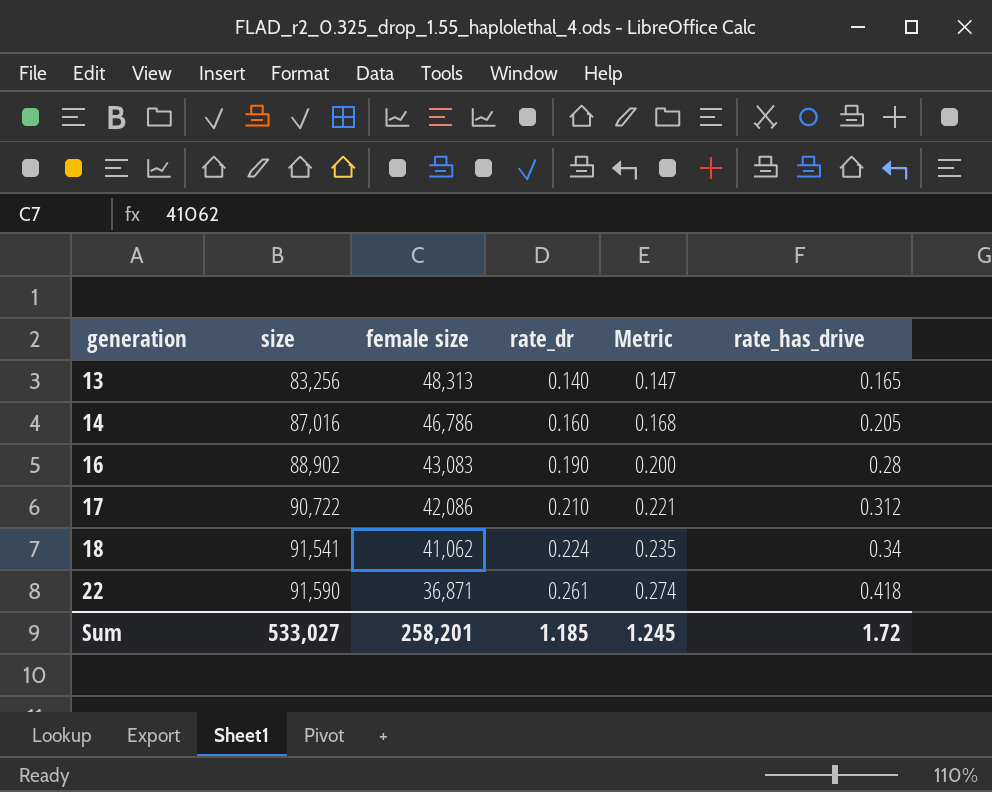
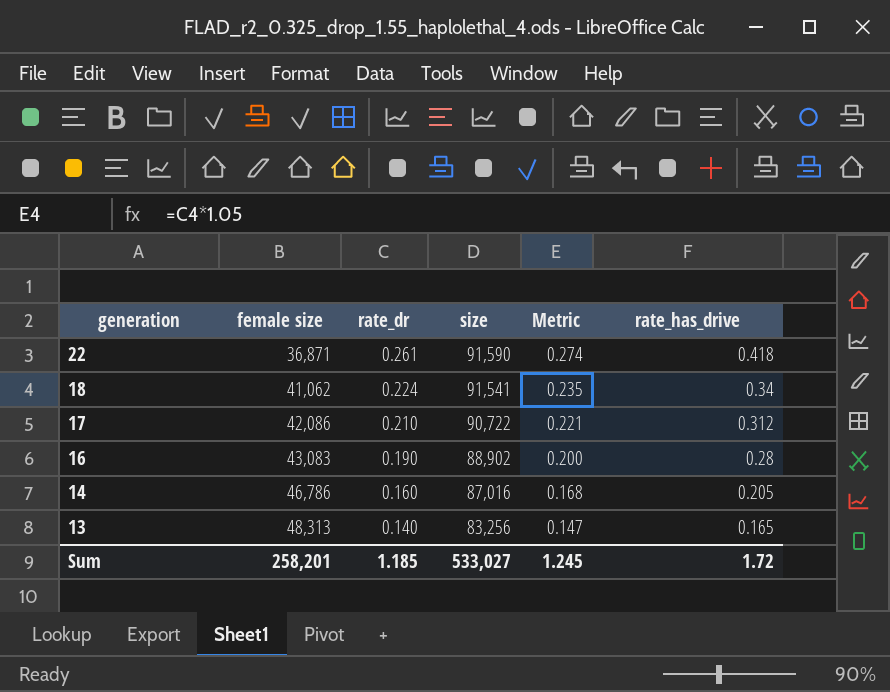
row order: generation ascending -> generation descending
column size | position: 2 -> 4

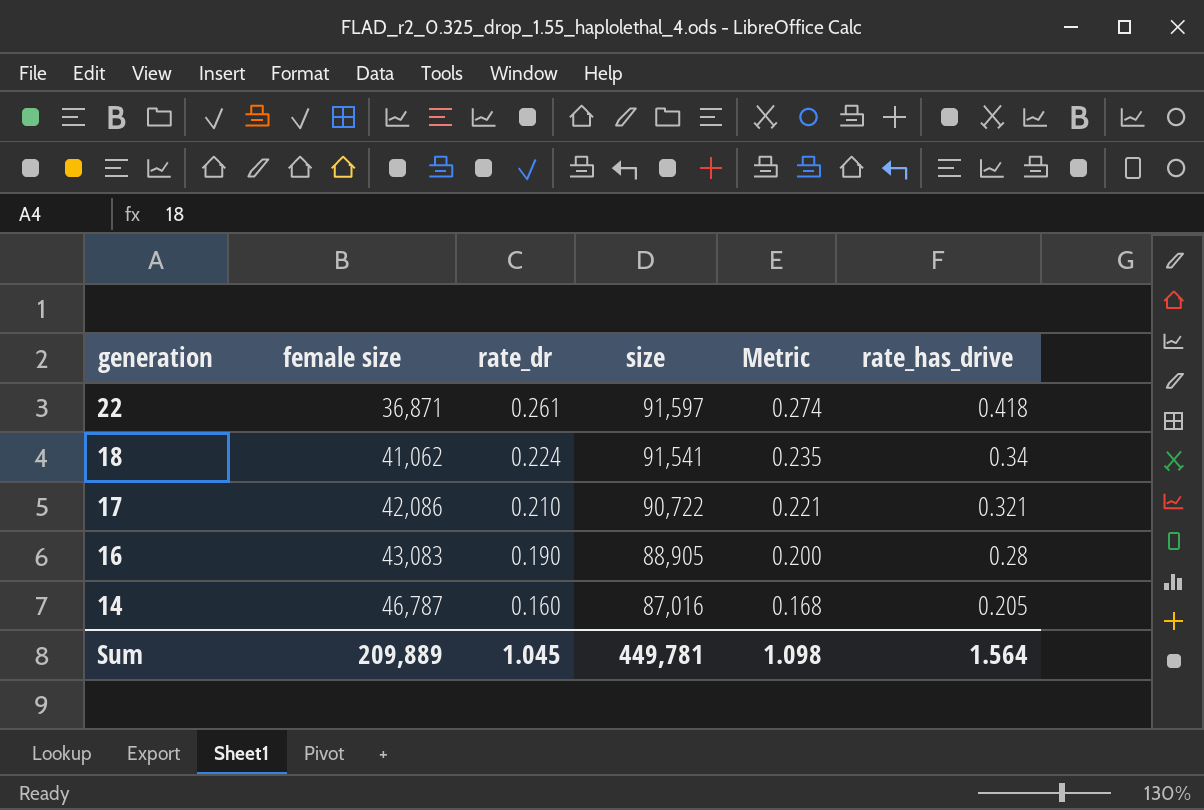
row 13: 48,313 | 0.140 | 83,256 | 0.147 | 0.165 -> none
22 | size: 91,590 -> 91,597
17 | rate_has_drive: 0.312 -> 0.321
16 | size: 88,902 -> 88,905
14 | female size: 46,786 -> 46,787
Sum | female size: 258,201 -> 209,889
Sum | rate_dr: 1.185 -> 1.045
Sum | size: 533,027 -> 449,781
Sum | Metric: 1.245 -> 1.098
Sum | rate_has_drive: 1.72 -> 1.564

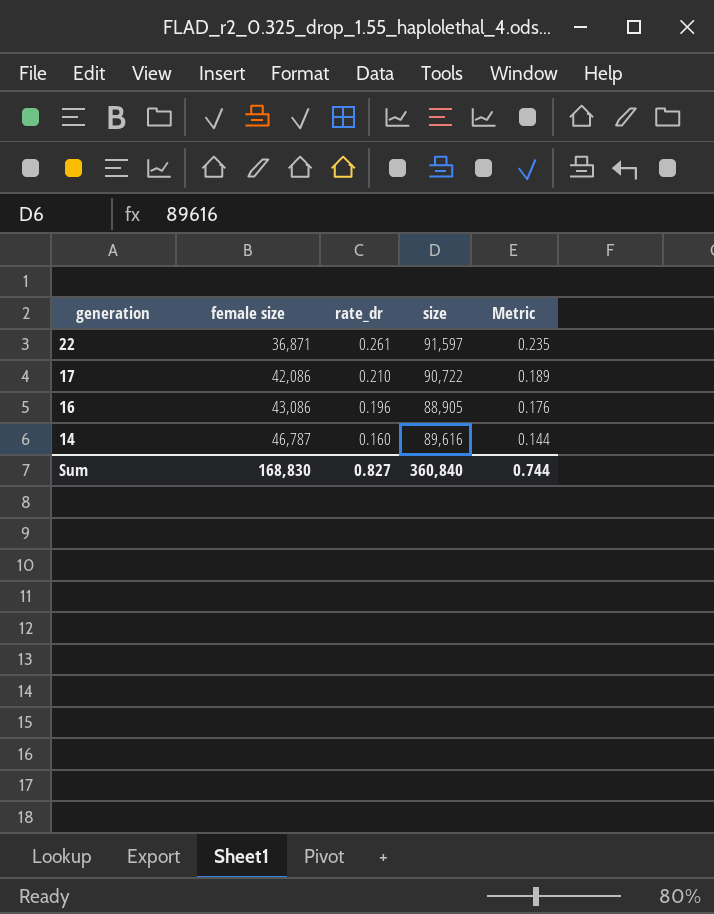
column rate_has_drive | position: 6 -> none
column Metric | formula: [rate_dr] * 1.05 -> [rate_dr] * 0.9
row 18: 41,062 | 0.224 | 91,541 | 0.235 | 0.34 -> none
16 | female size: 43,083 -> 43,086
16 | rate_dr: 0.190 -> 0.196
14 | size: 87,016 -> 89,616
Sum | female size: 209,889 -> 168,830
Sum | rate_dr: 1.045 -> 0.827
Sum | size: 449,781 -> 360,840
Sum | Metric: 1.098 -> 0.744

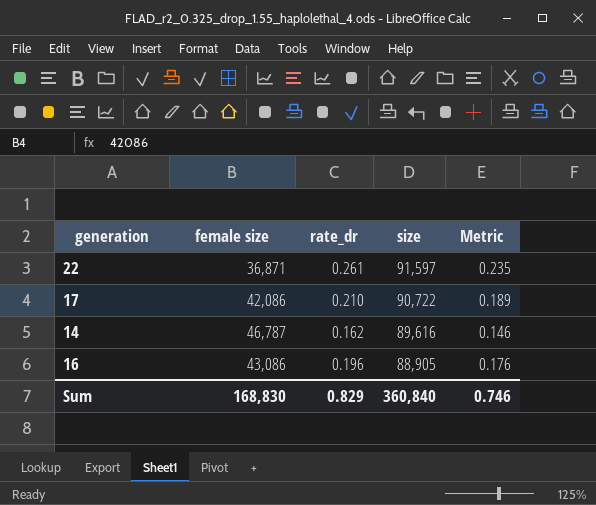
row order: generation descending -> size descending
14 | rate_dr: 0.160 -> 0.162
14 | Metric: 0.144 -> 0.146
Sum | rate_dr: 0.827 -> 0.829
Sum | Metric: 0.744 -> 0.746

